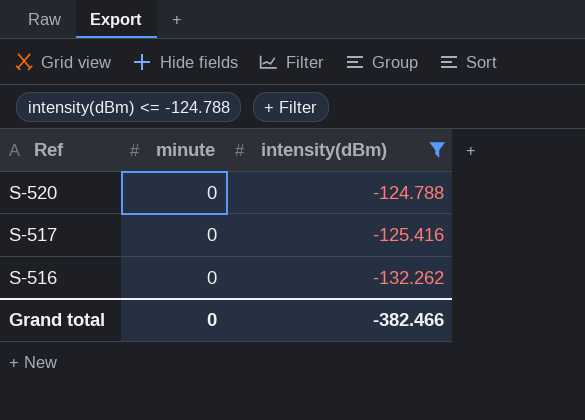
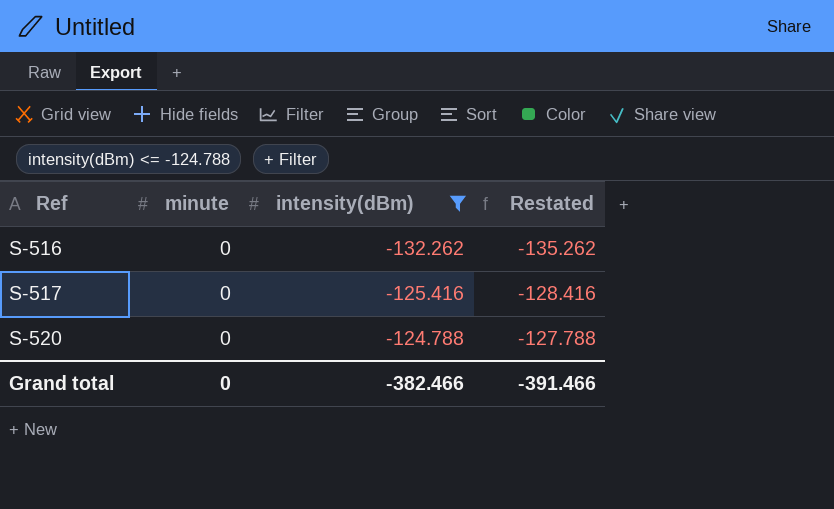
row order: Ref descending -> Ref ascending
column Restated | formula: none -> [intensity(dBm)] - 3

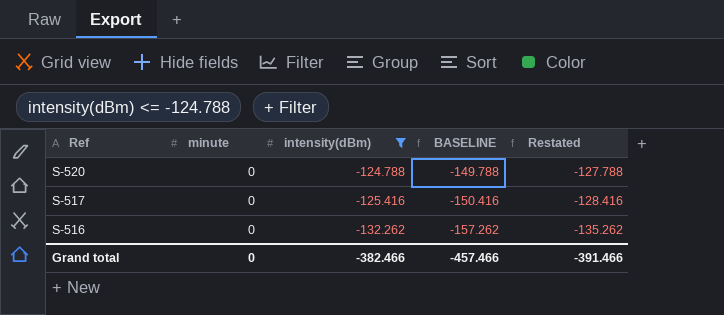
row order: Ref ascending -> Ref descending
column BASELINE | formula: none -> [intensity(dBm)] - 25

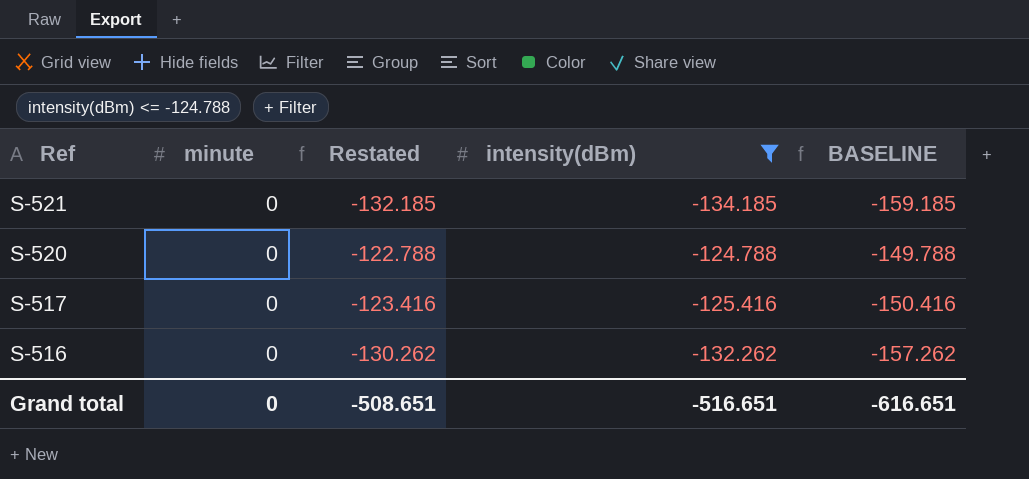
column Restated | formula: [intensity(dBm)] - 3 -> [intensity(dBm)] + 2
column Restated | position: 5 -> 3
row S-521: none -> 0 | -132.185 | -134.185 | -159.185
Grand total | Restated: -391.466 -> -508.651
Grand total | intensity(dBm): -382.466 -> -516.651
Grand total | BASELINE: -457.466 -> -616.651

